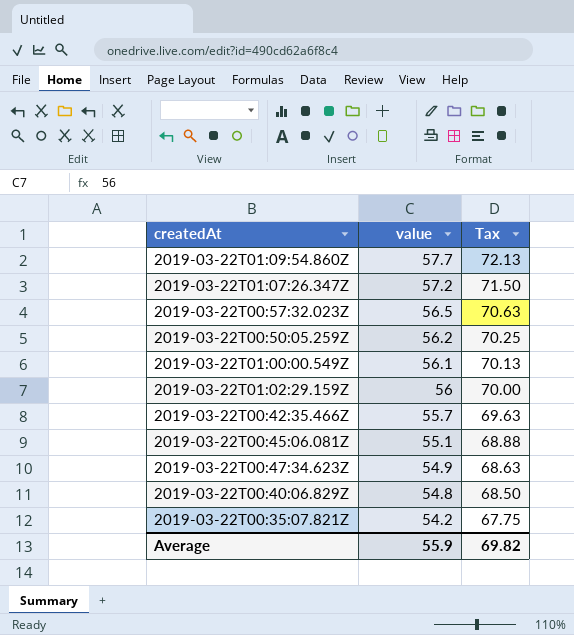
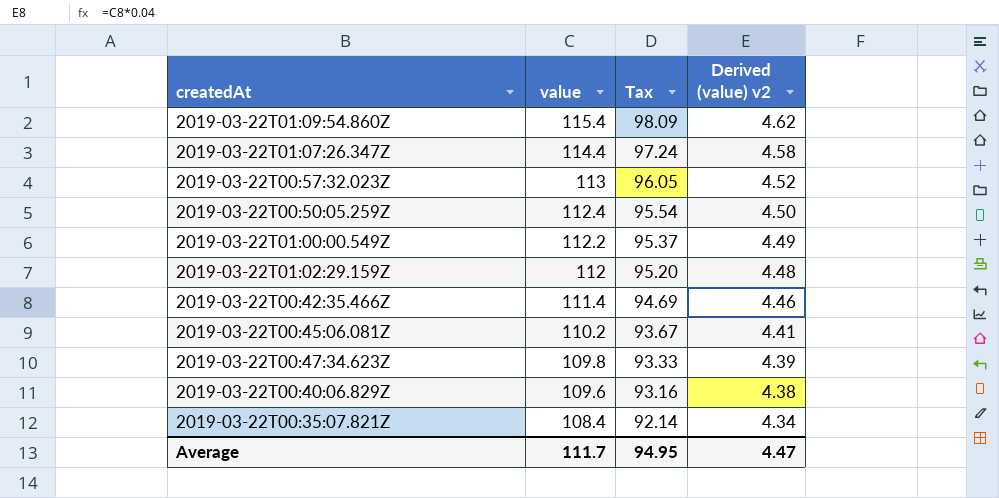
column Tax | formula: [value] * 1.25 -> [value] * 0.85
column Derived (value) v2 | formula: none -> [value] * 0.04
2019-03-22T01:09:54.860Z | value: 57.7 -> 115.4
2019-03-22T01:07:26.347Z | value: 57.2 -> 114.4
2019-03-22T00:57:32.023Z | value: 56.5 -> 113
2019-03-22T00:50:05.259Z | value: 56.2 -> 112.4
2019-03-22T01:00:00.549Z | value: 56.1 -> 112.2
2019-03-22T01:02:29.159Z | value: 56 -> 112
2019-03-22T00:42:35.466Z | value: 55.7 -> 111.4
2019-03-22T00:45:06.081Z | value: 55.1 -> 110.2
2019-03-22T00:47:34.623Z | value: 54.9 -> 109.8
2019-03-22T00:40:06.829Z | value: 54.8 -> 109.6
2019-03-22T00:35:07.821Z | value: 54.2 -> 108.4
Average | value: 55.9 -> 111.7
Average | Tax: 69.82 -> 94.95

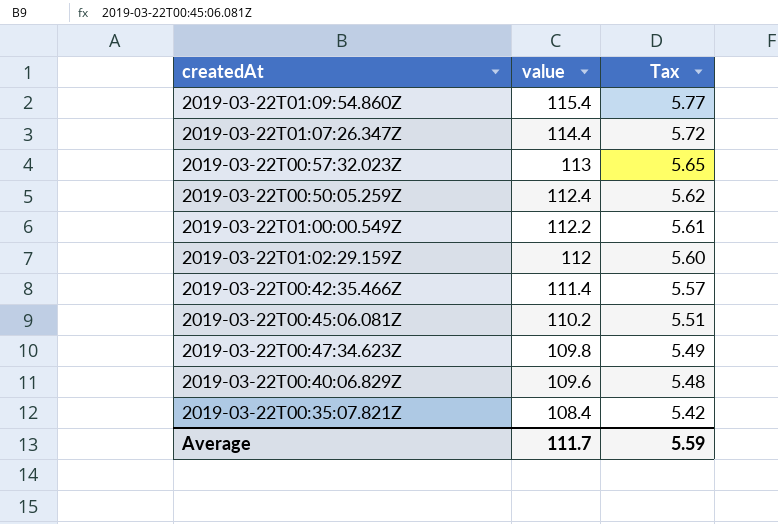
column Derived (value) v2 | formula: [value] * 0.04 -> none
column Tax | formula: [value] * 0.85 -> [value] * 0.05
Average | Tax: 94.95 -> 5.59

